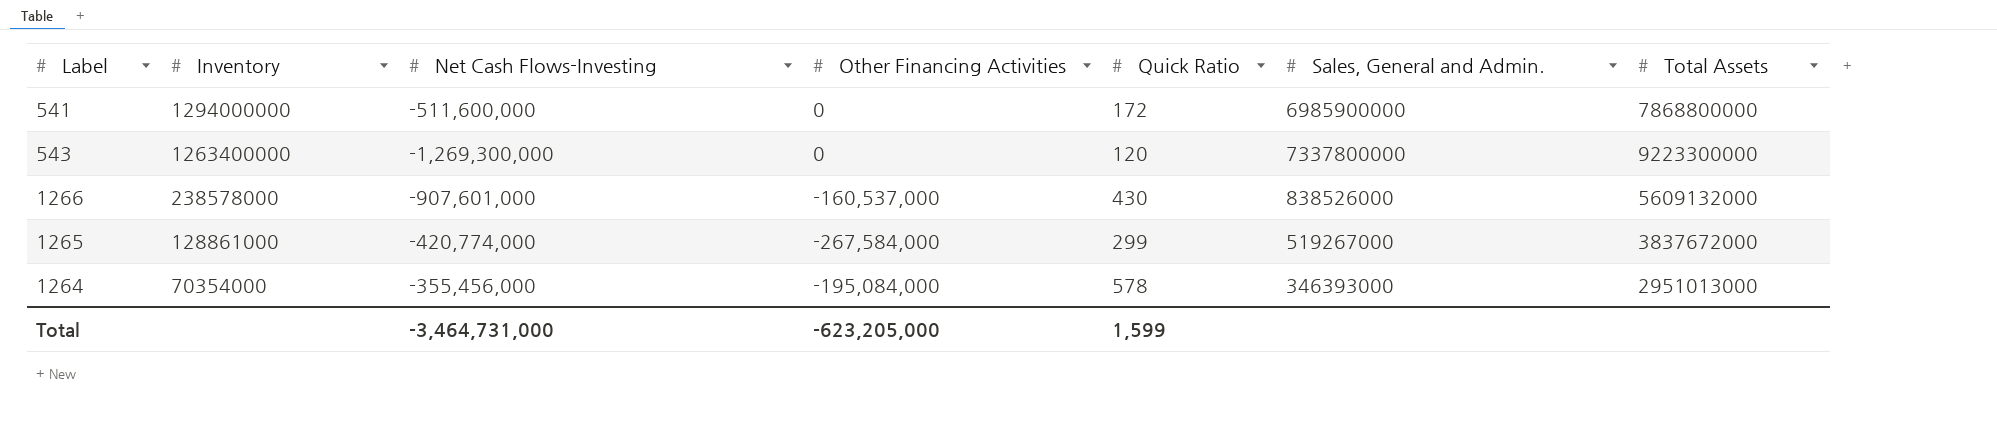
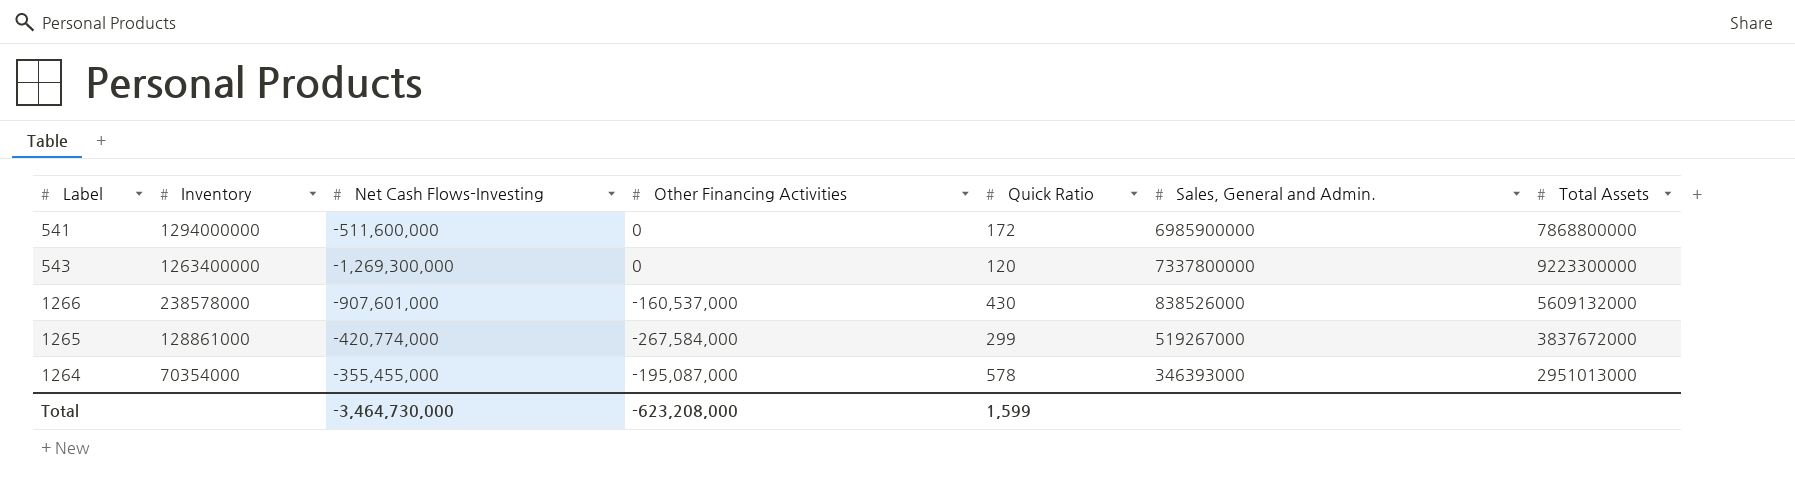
1264 | Net Cash Flows-Investing: -355,456,000 -> -355,455,000
1264 | Other Financing Activities: -195,084,000 -> -195,087,000
Total | Net Cash Flows-Investing: -3,464,731,000 -> -3,464,730,000
Total | Other Financing Activities: -623,205,000 -> -623,208,000

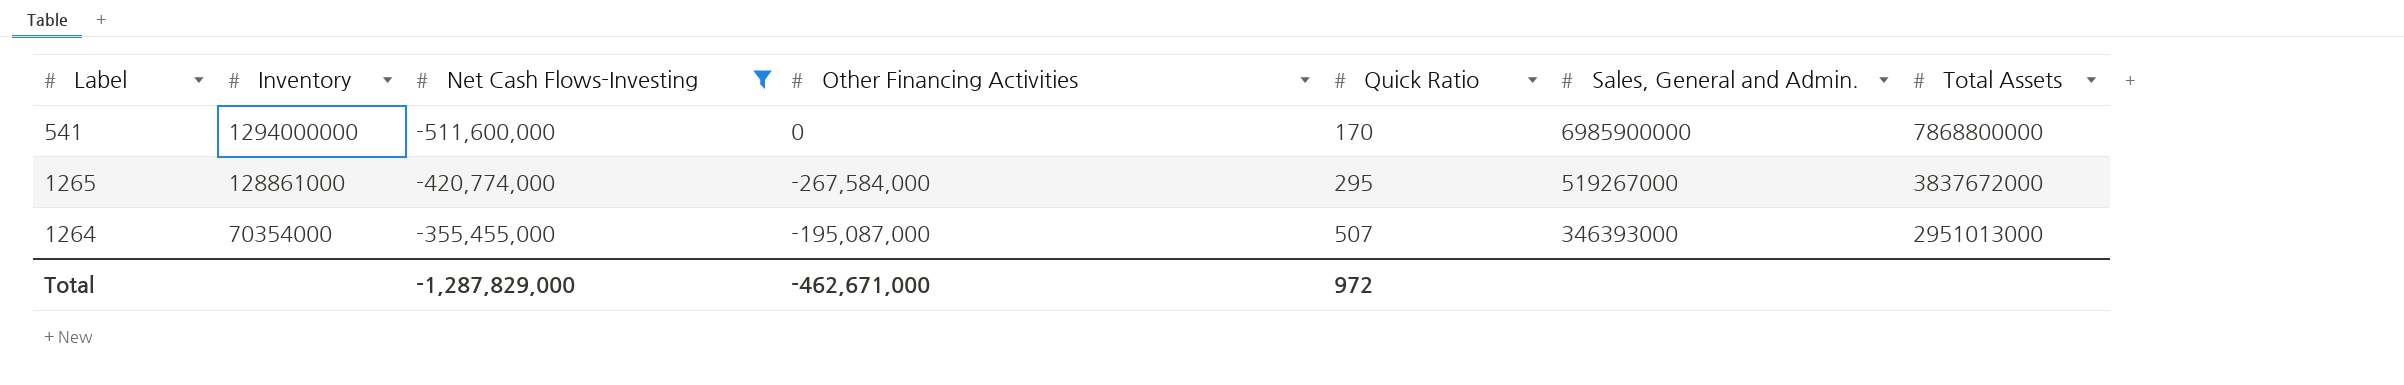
filter: none -> Net Cash Flows-Investing >= -511,600,000
541 | Quick Ratio: 172 -> 170
1265 | Quick Ratio: 299 -> 295
1264 | Quick Ratio: 578 -> 507
Total | Net Cash Flows-Investing: -3,464,730,000 -> -1,287,829,000
Total | Other Financing Activities: -623,208,000 -> -462,671,000
Total | Quick Ratio: 1,599 -> 972

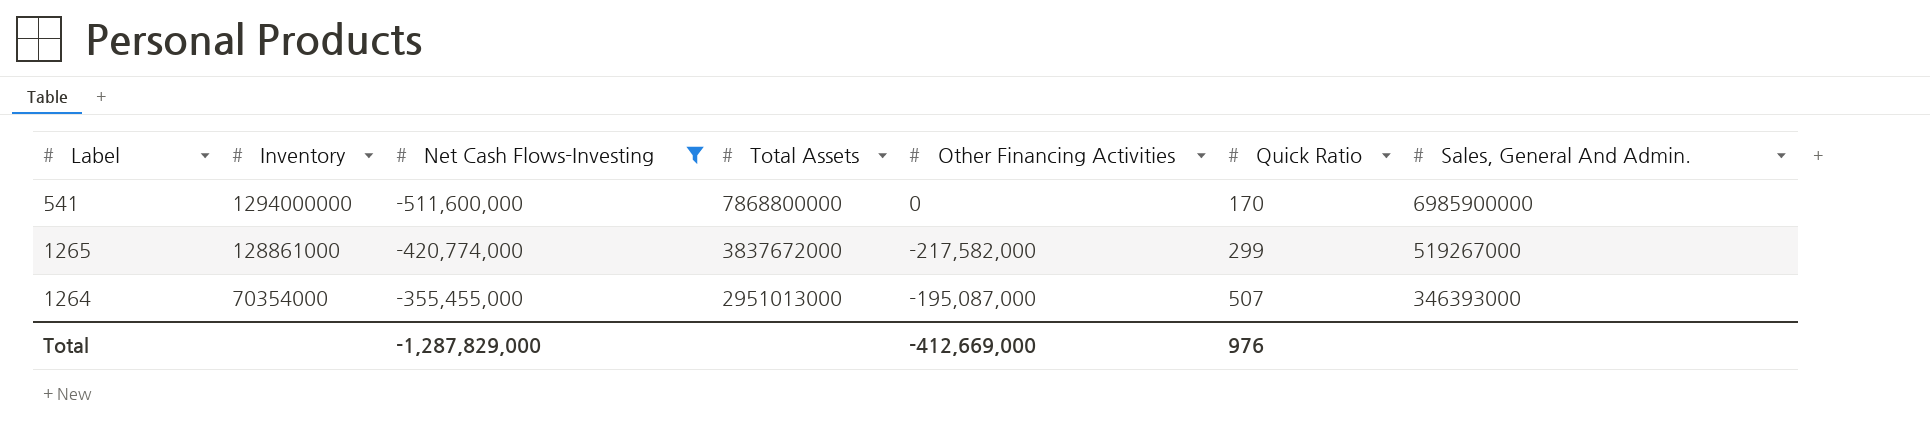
column Total Assets | position: 7 -> 4
column name: Sales, General and Admin. -> Sales, General And Admin.
1265 | Other Financing Activities: -267,584,000 -> -217,582,000
1265 | Quick Ratio: 295 -> 299
Total | Other Financing Activities: -462,671,000 -> -412,669,000
Total | Quick Ratio: 972 -> 976

